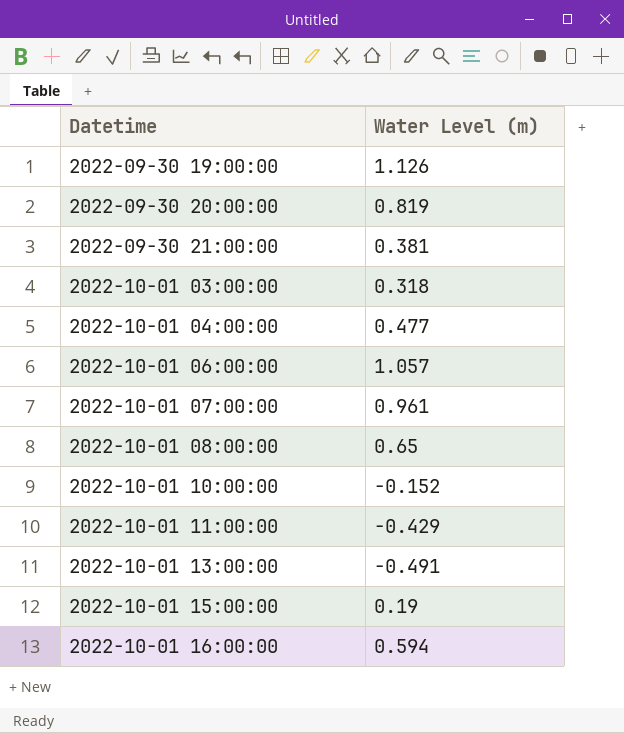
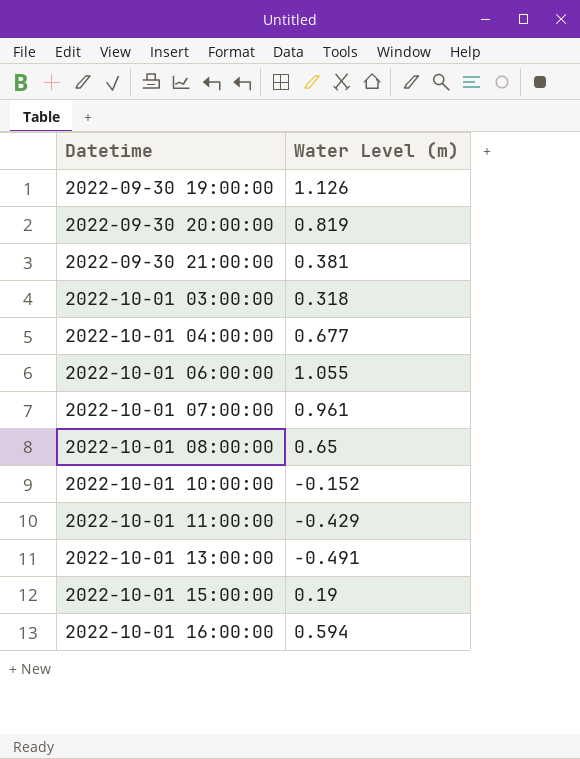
2022-10-01 04:00:00 | Water Level (m): 0.477 -> 0.677
2022-10-01 06:00:00 | Water Level (m): 1.057 -> 1.055

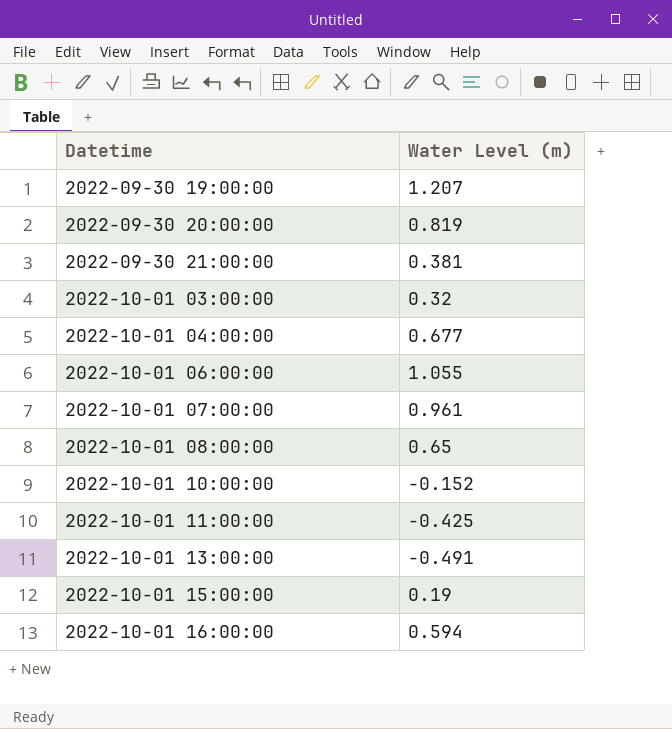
2022-09-30 19:00:00 | Water Level (m): 1.126 -> 1.207
2022-10-01 03:00:00 | Water Level (m): 0.318 -> 0.32
2022-10-01 11:00:00 | Water Level (m): -0.429 -> -0.425

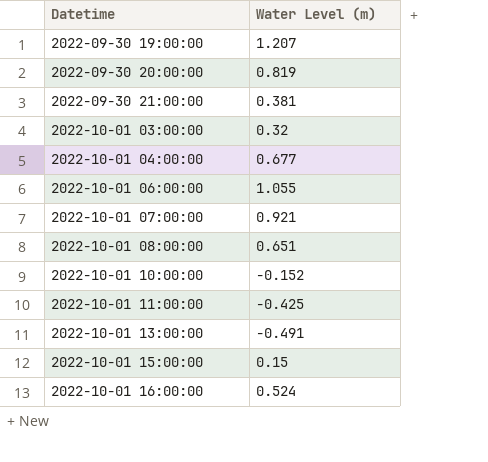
2022-10-01 07:00:00 | Water Level (m): 0.961 -> 0.921
2022-10-01 08:00:00 | Water Level (m): 0.65 -> 0.651
2022-10-01 15:00:00 | Water Level (m): 0.19 -> 0.15
2022-10-01 16:00:00 | Water Level (m): 0.594 -> 0.524

